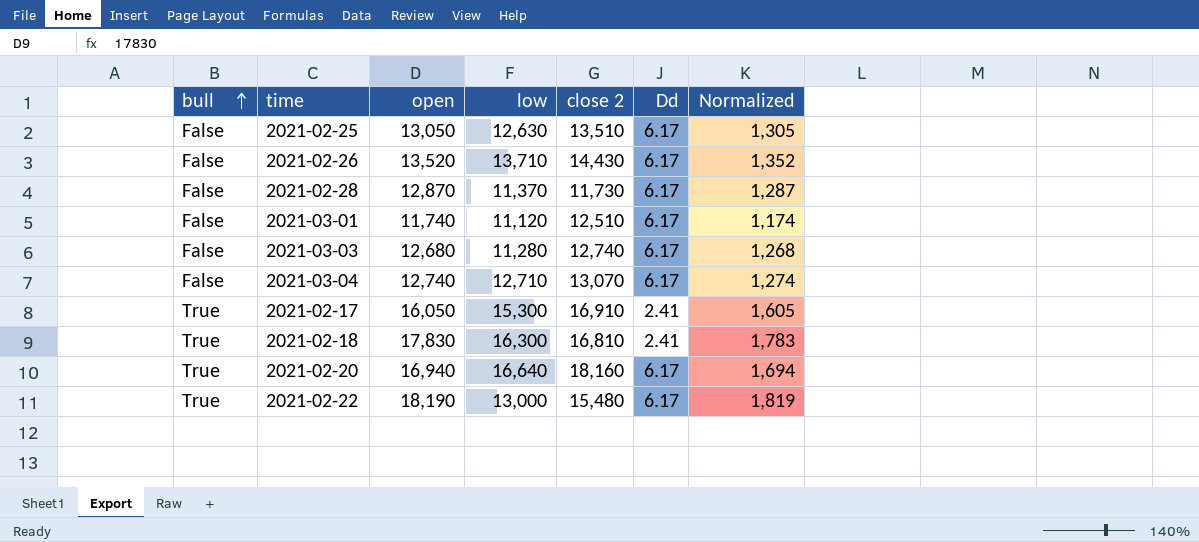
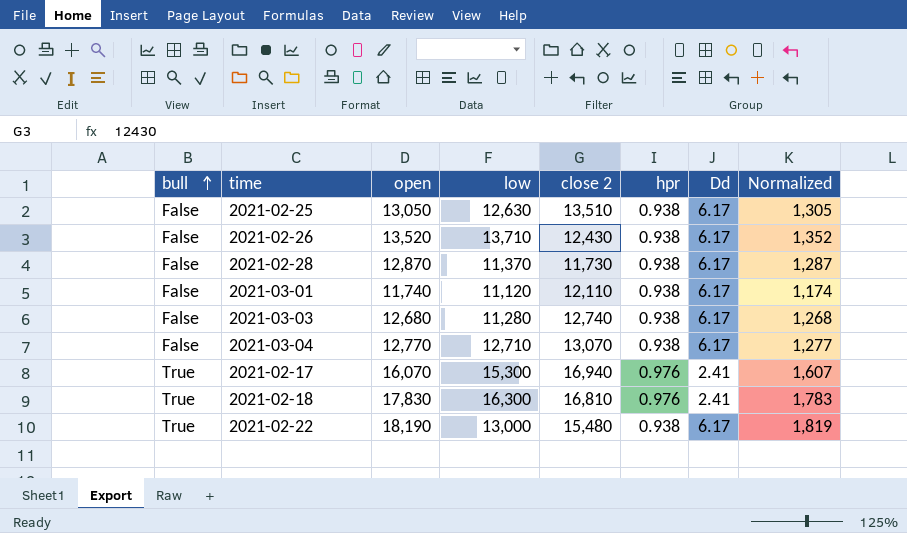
column hpr | position: none -> 6
row 2021-02-20: True | 16,940 | 16,640 | 18,160 | 6.17 | 1,694 -> none
2021-02-26 | close 2: 14,430 -> 12,430
2021-03-01 | close 2: 12,510 -> 12,110
2021-03-04 | open: 12,740 -> 12,770
2021-03-04 | Normalized: 1,274 -> 1,277
2021-02-17 | open: 16,050 -> 16,070
2021-02-17 | close 2: 16,910 -> 16,940
2021-02-17 | Normalized: 1,605 -> 1,607

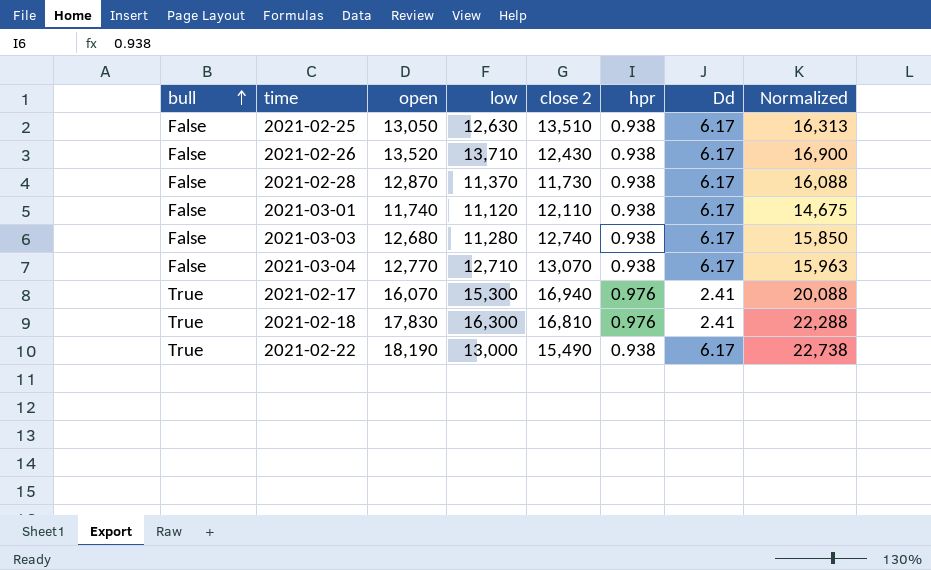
column Normalized | formula: [open] * 0.1 -> [open] * 1.25
2021-02-22 | close 2: 15,480 -> 15,490

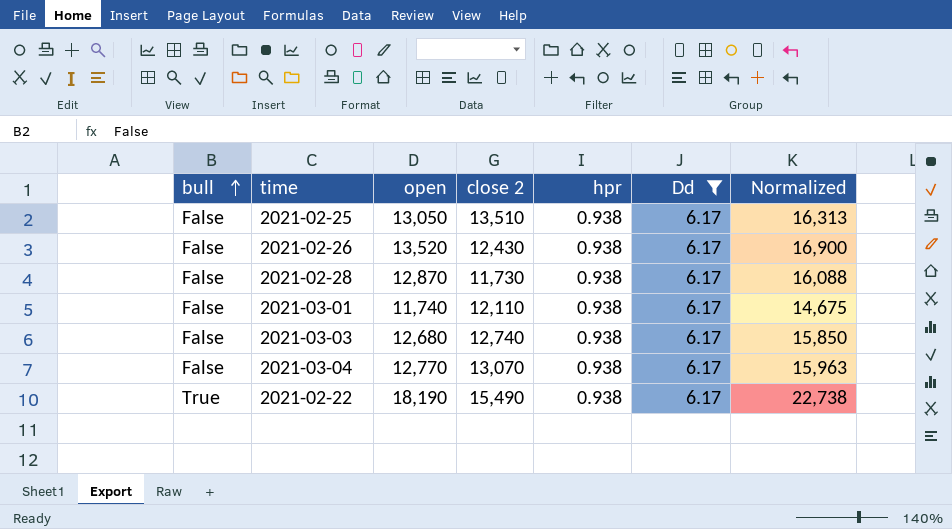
filter: none -> Dd = 6.17
column low | position: 4 -> none

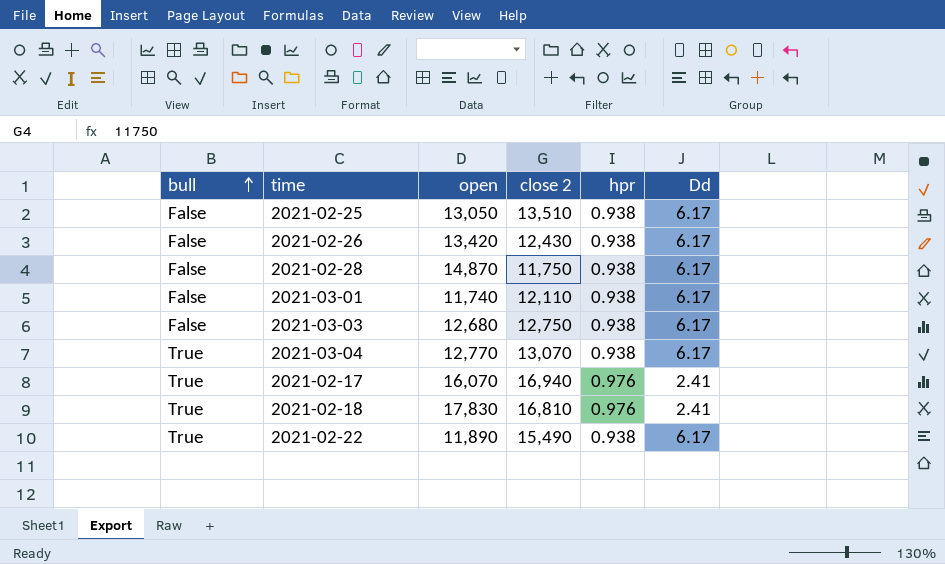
filter: Dd = 6.17 -> none
column Normalized | formula: [open] * 1.25 -> none
2021-02-26 | open: 13,520 -> 13,420
2021-02-28 | open: 12,870 -> 14,870
2021-02-28 | close 2: 11,730 -> 11,750
2021-03-03 | close 2: 12,740 -> 12,750
2021-03-04 | bull: False -> True
2021-02-22 | open: 18,190 -> 11,890

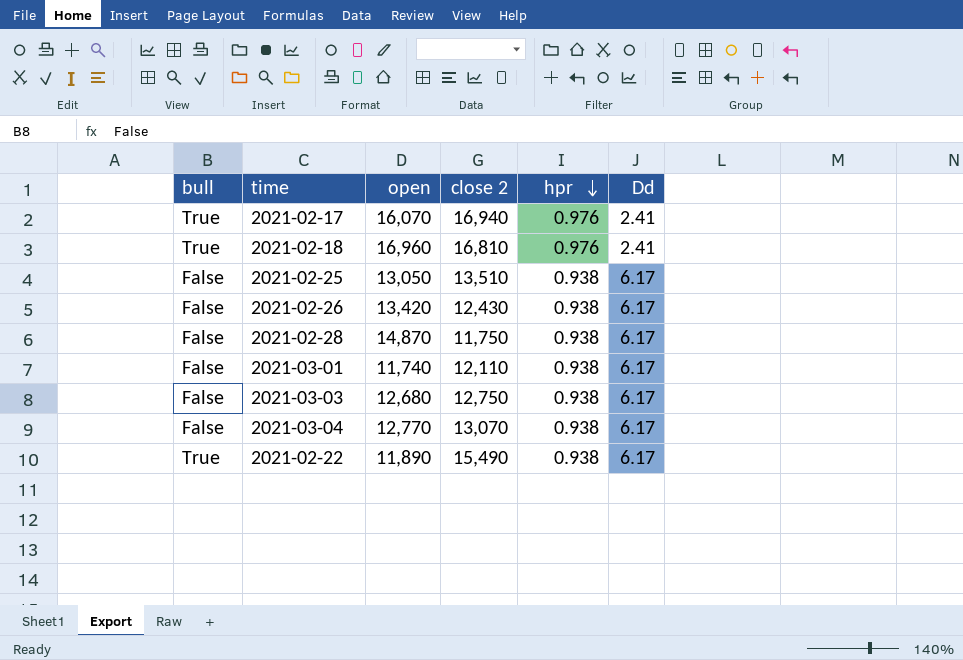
row order: bull ascending -> hpr descending
2021-02-18 | open: 17,830 -> 16,960
2021-03-04 | bull: True -> False

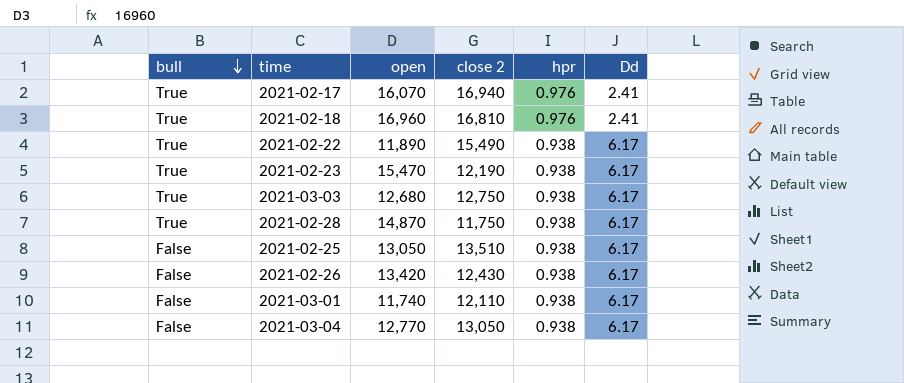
row order: hpr descending -> bull descending
row 2021-02-23: none -> True | 15,470 | 12,190 | 0.938 | 6.17
2021-03-03 | bull: False -> True
2021-02-28 | bull: False -> True
2021-03-04 | close 2: 13,070 -> 13,050

